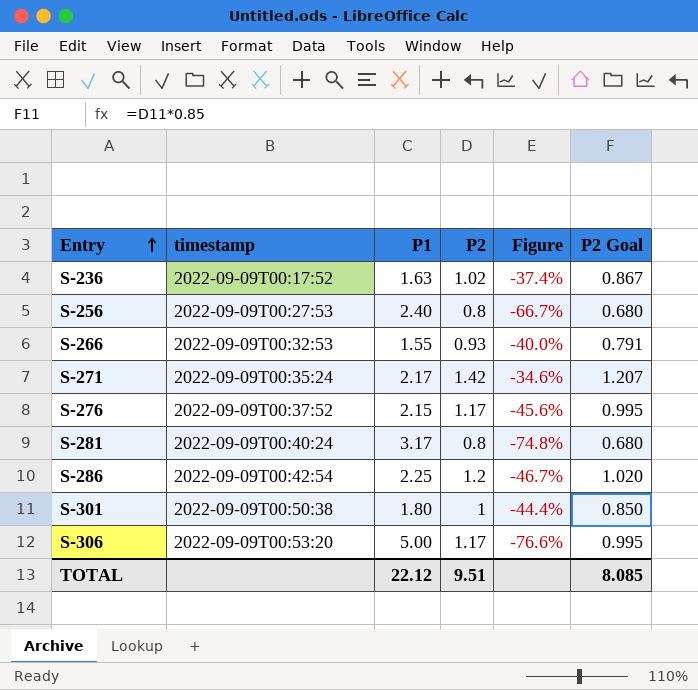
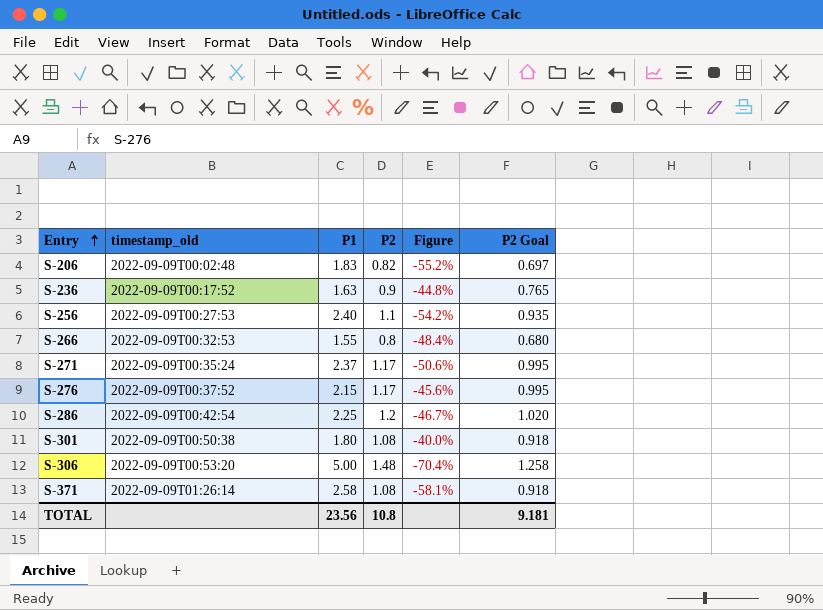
column name: timestamp -> timestamp_old
row S-281: 2022-09-09T00:40:24 | 3.17 | 0.8 | -74.8% | 0.680 -> none
row S-206: none -> 2022-09-09T00:02:48 | 1.83 | 0.82 | -55.2% | 0.697
S-236 | P2: 1.02 -> 0.9
S-236 | Figure: -37.4% -> -44.8%
S-236 | P2 Goal: 0.867 -> 0.765
S-256 | P2: 0.8 -> 1.1
S-256 | Figure: -66.7% -> -54.2%
S-256 | P2 Goal: 0.680 -> 0.935
S-266 | P2: 0.93 -> 0.8
S-266 | Figure: -40.0% -> -48.4%
S-266 | P2 Goal: 0.791 -> 0.680
S-271 | P1: 2.17 -> 2.37
S-271 | P2: 1.42 -> 1.17
S-271 | Figure: -34.6% -> -50.6%
S-271 | P2 Goal: 1.207 -> 0.995
S-301 | P2: 1 -> 1.08
S-301 | Figure: -44.4% -> -40.0%
S-301 | P2 Goal: 0.850 -> 0.918
S-306 | P2: 1.17 -> 1.48
S-306 | Figure: -76.6% -> -70.4%
S-306 | P2 Goal: 0.995 -> 1.258
row S-371: none -> 2022-09-09T01:26:14 | 2.58 | 1.08 | -58.1% | 0.918
TOTAL | P1: 22.12 -> 23.56
TOTAL | P2: 9.51 -> 10.8
TOTAL | P2 Goal: 8.085 -> 9.181

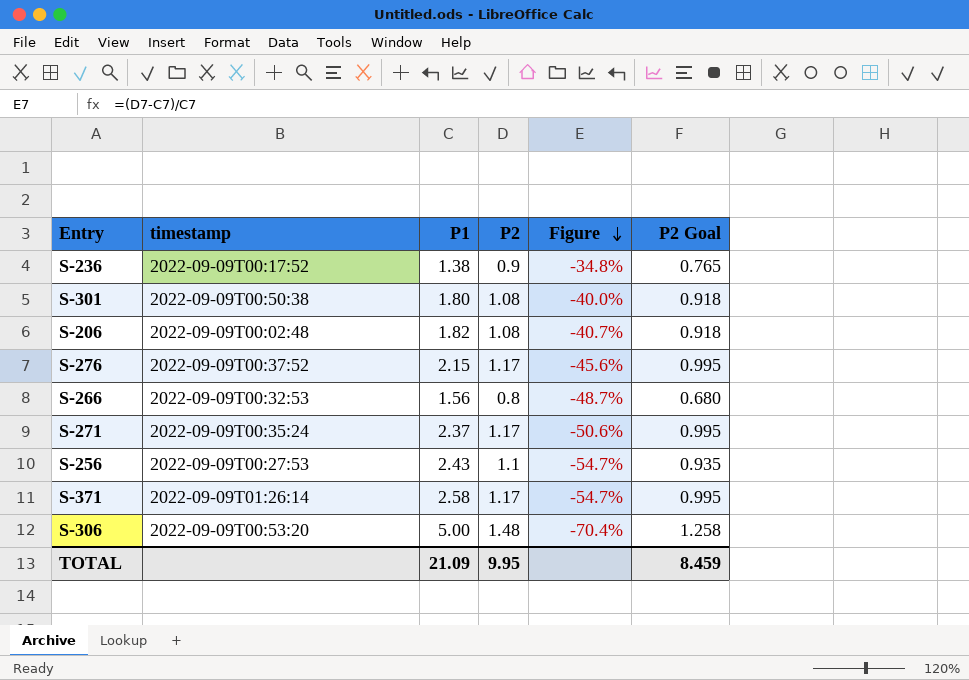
row order: Entry ascending -> Figure descending
column name: timestamp_old -> timestamp
row S-286: 2022-09-09T00:42:54 | 2.25 | 1.2 | -46.7% | 1.020 -> none
S-236 | P1: 1.63 -> 1.38
S-236 | Figure: -44.8% -> -34.8%
S-206 | P1: 1.83 -> 1.82
S-206 | P2: 0.82 -> 1.08
S-206 | Figure: -55.2% -> -40.7%
S-206 | P2 Goal: 0.697 -> 0.918
S-266 | P1: 1.55 -> 1.56
S-266 | Figure: -48.4% -> -48.7%
S-256 | P1: 2.40 -> 2.43
S-256 | Figure: -54.2% -> -54.7%
S-371 | P2: 1.08 -> 1.17
S-371 | Figure: -58.1% -> -54.7%
S-371 | P2 Goal: 0.918 -> 0.995
TOTAL | P1: 23.56 -> 21.09
TOTAL | P2: 10.8 -> 9.95
TOTAL | P2 Goal: 9.181 -> 8.459

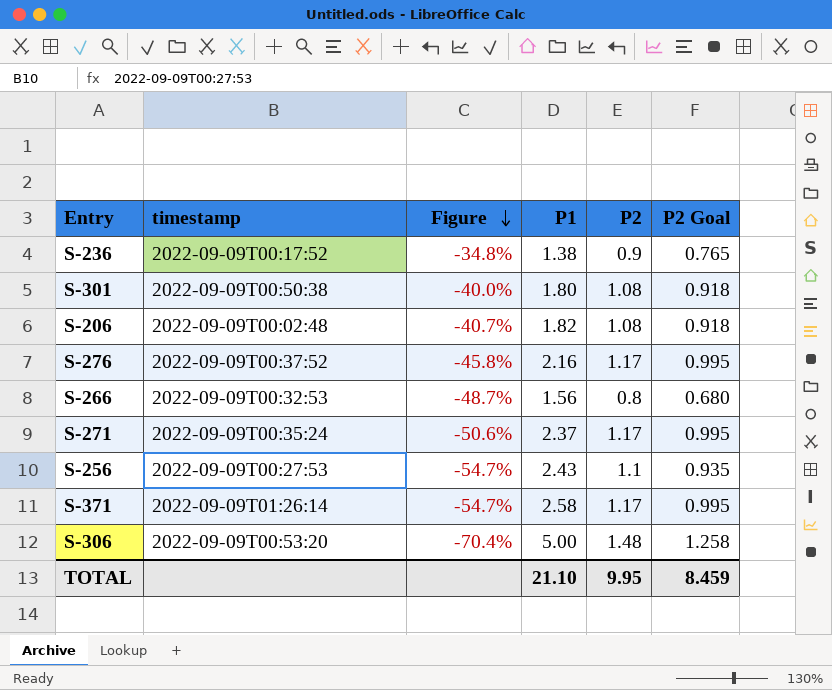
column Figure | position: 5 -> 3
S-276 | Figure: -45.6% -> -45.8%
S-276 | P1: 2.15 -> 2.16
TOTAL | P1: 21.09 -> 21.10

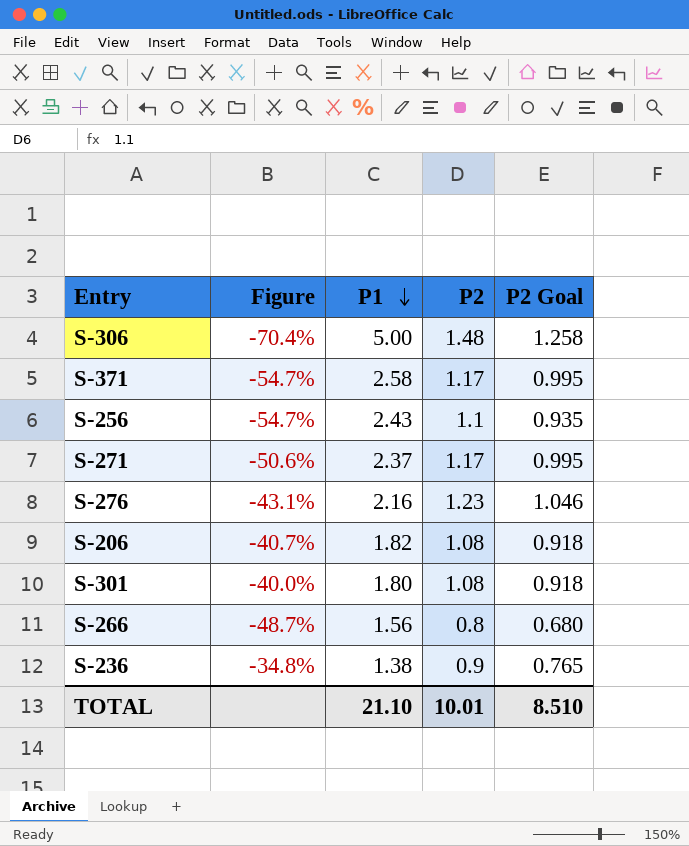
row order: Figure descending -> P1 descending
column timestamp | position: 2 -> none
S-276 | Figure: -45.8% -> -43.1%
S-276 | P2: 1.17 -> 1.23
S-276 | P2 Goal: 0.995 -> 1.046
TOTAL | P2: 9.95 -> 10.01
TOTAL | P2 Goal: 8.459 -> 8.510

